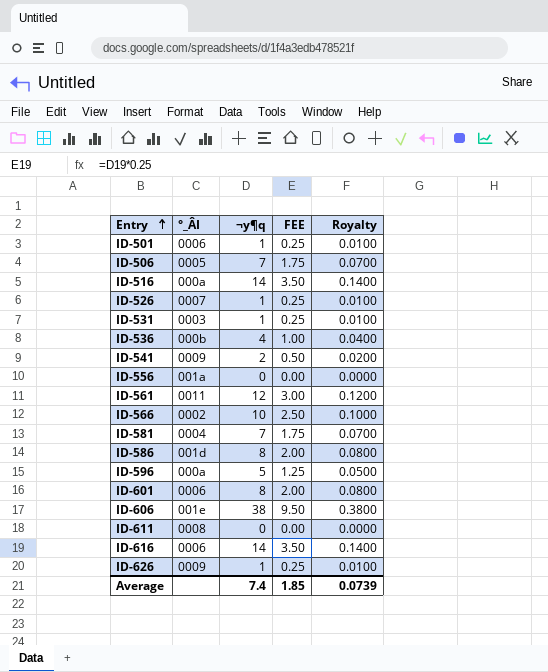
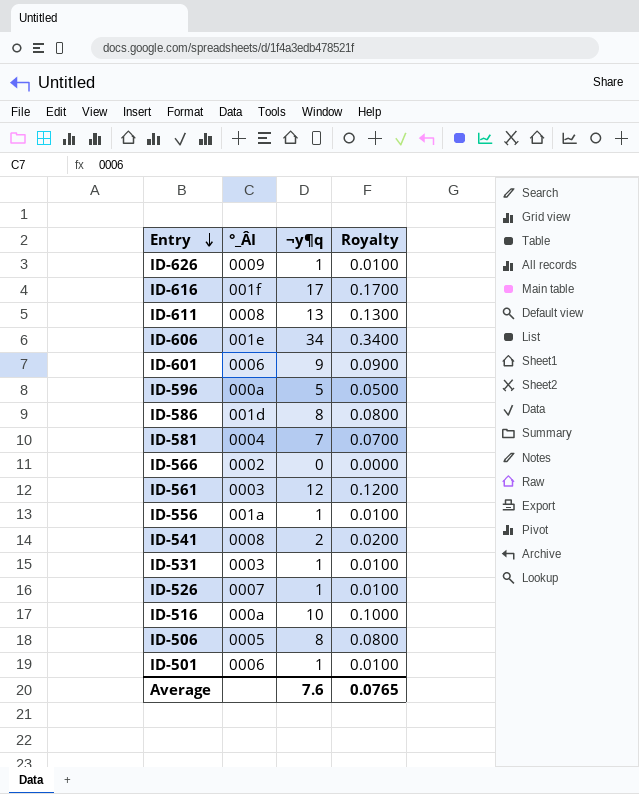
row order: Entry ascending -> Entry descending
column FEE | formula: [¬y¶q] * 0.25 -> none
row ID-536: 000b | 4 | 1.00 | 0.0400 -> none
ID-616 | °_ÂI: 0006 -> 001f
ID-616 | ¬y¶q: 14 -> 17
ID-616 | Royalty: 0.1400 -> 0.1700
ID-611 | ¬y¶q: 0 -> 13
ID-611 | Royalty: 0.0000 -> 0.1300
ID-606 | ¬y¶q: 38 -> 34
ID-606 | Royalty: 0.3800 -> 0.3400
ID-601 | ¬y¶q: 8 -> 9
ID-601 | Royalty: 0.0800 -> 0.0900
ID-566 | ¬y¶q: 10 -> 0
ID-566 | Royalty: 0.1000 -> 0.0000
ID-561 | °_ÂI: 0011 -> 0003
ID-556 | ¬y¶q: 0 -> 1
ID-556 | Royalty: 0.0000 -> 0.0100
ID-541 | °_ÂI: 0009 -> 0008
ID-516 | ¬y¶q: 14 -> 10
ID-516 | Royalty: 0.1400 -> 0.1000
ID-506 | ¬y¶q: 7 -> 8
ID-506 | Royalty: 0.0700 -> 0.0800
Average | ¬y¶q: 7.4 -> 7.6
Average | Royalty: 0.0739 -> 0.0765

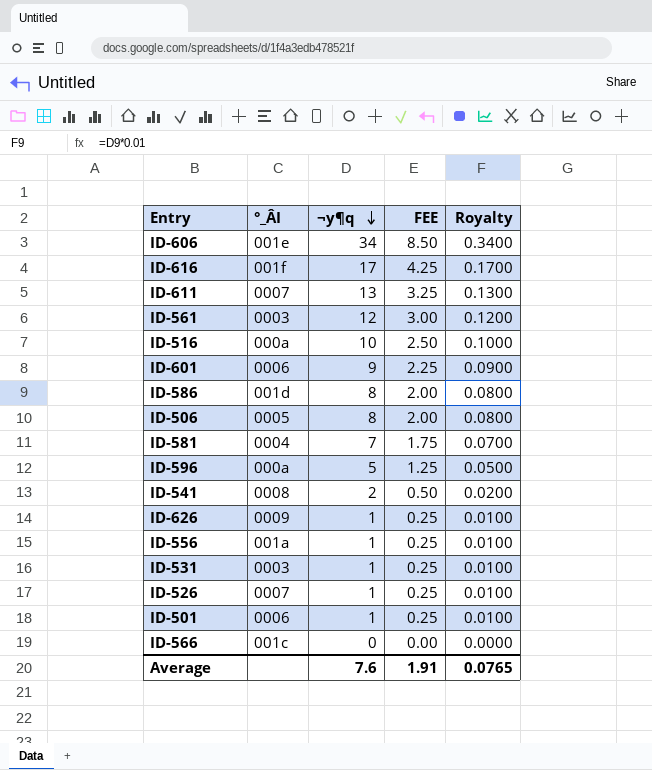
row order: Entry descending -> ¬y¶q descending
column FEE | formula: none -> [¬y¶q] * 0.25
ID-611 | °_ÂI: 0008 -> 0007
ID-566 | °_ÂI: 0002 -> 001c

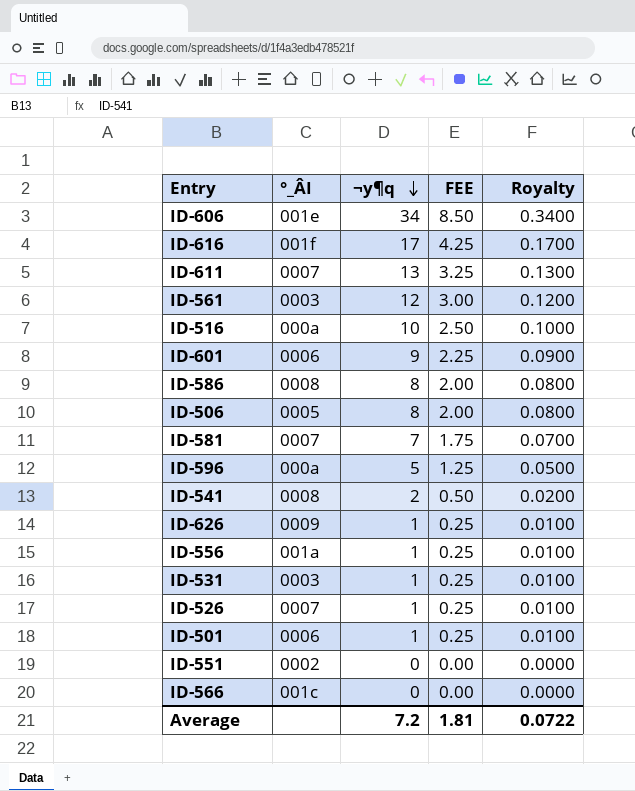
ID-586 | °_ÂI: 001d -> 0008
ID-581 | °_ÂI: 0004 -> 0007
row ID-551: none -> 0002 | 0 | 0.00 | 0.0000
Average | ¬y¶q: 7.6 -> 7.2
Average | FEE: 1.91 -> 1.81
Average | Royalty: 0.0765 -> 0.0722

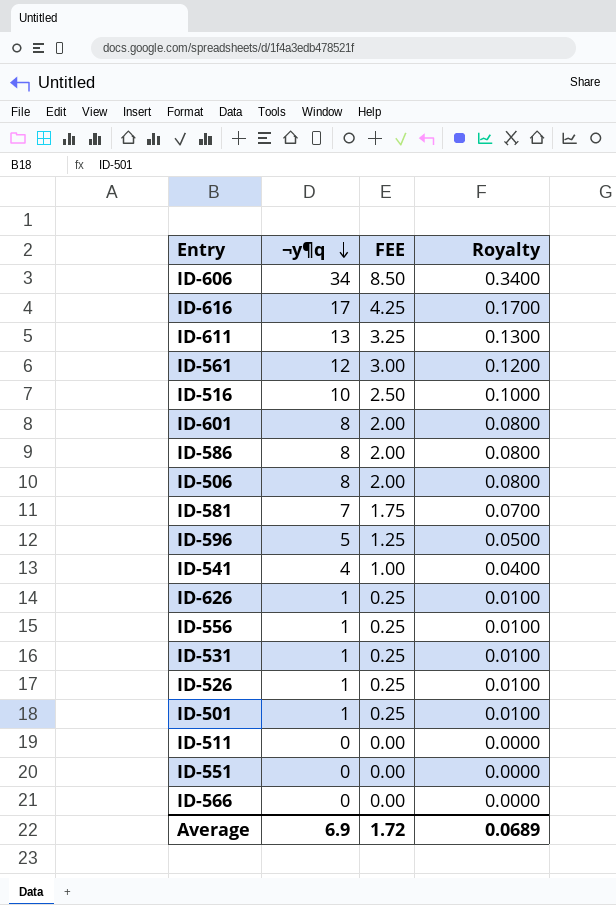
column °_ÂI | position: 2 -> none
ID-601 | ¬y¶q: 9 -> 8
ID-601 | FEE: 2.25 -> 2.00
ID-601 | Royalty: 0.0900 -> 0.0800
ID-541 | ¬y¶q: 2 -> 4
ID-541 | FEE: 0.50 -> 1.00
ID-541 | Royalty: 0.0200 -> 0.0400
row ID-511: none -> 0 | 0.00 | 0.0000
Average | ¬y¶q: 7.2 -> 6.9
Average | FEE: 1.81 -> 1.72
Average | Royalty: 0.0722 -> 0.0689

